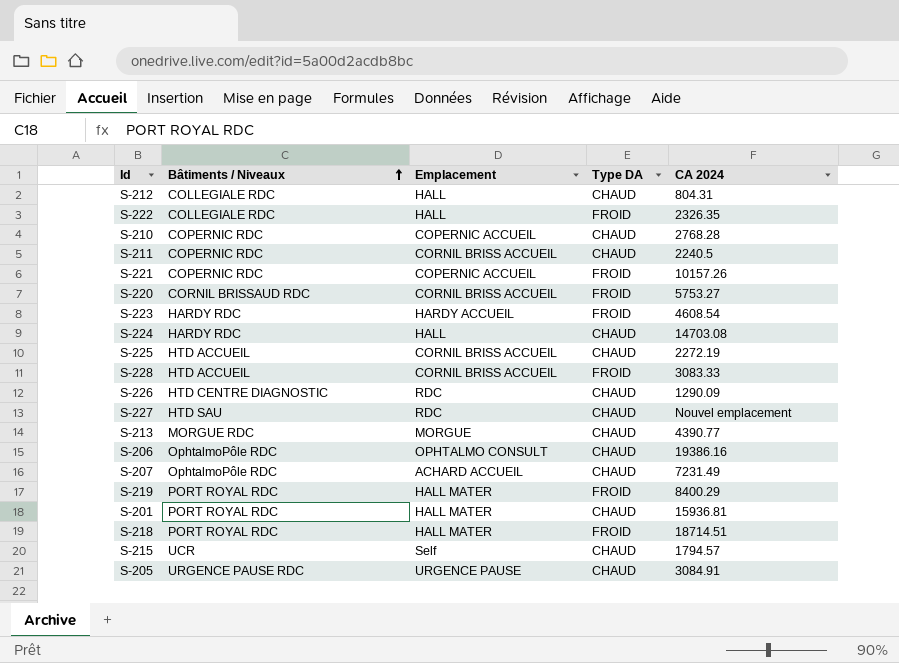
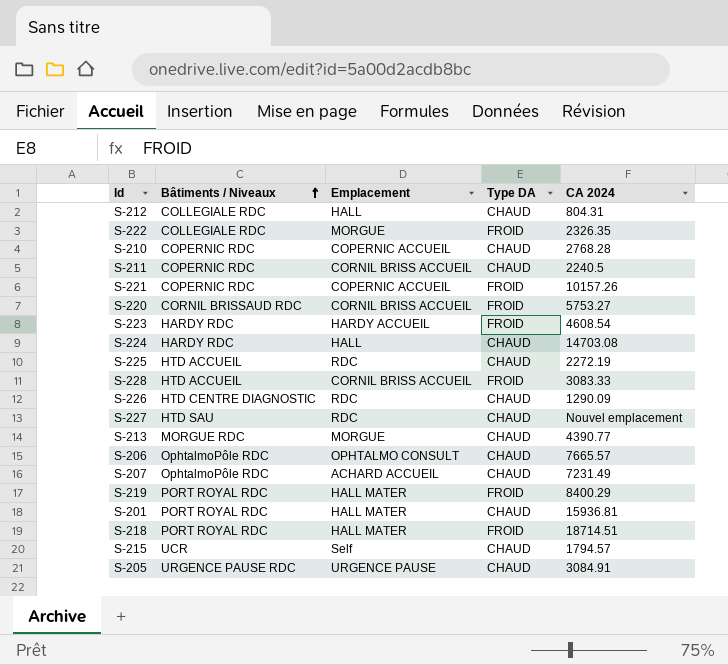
S-222 | Emplacement: HALL -> MORGUE
S-225 | Emplacement: CORNIL BRISS ACCUEIL -> RDC
S-206 | CA 2024: 19386.16 -> 7665.57

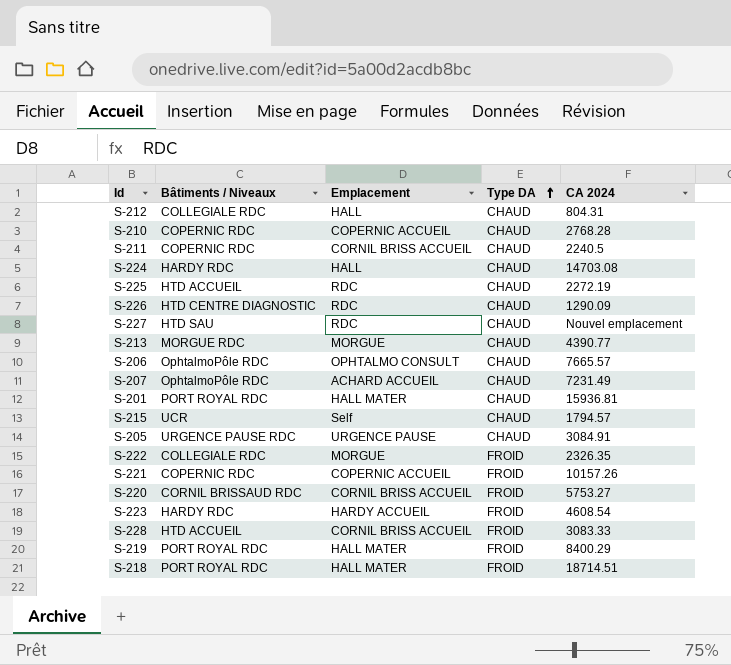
row order: Bâtiments / Niveaux ascending -> Type DA ascending

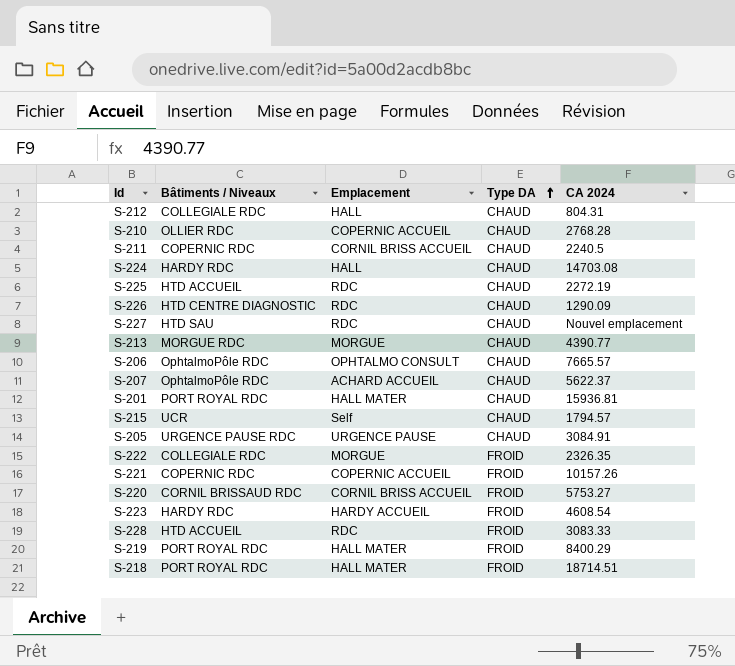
S-210 | Bâtiments / Niveaux: COPERNIC RDC -> OLLIER RDC
S-207 | CA 2024: 7231.49 -> 5622.37
S-228 | Emplacement: CORNIL BRISS ACCUEIL -> RDC

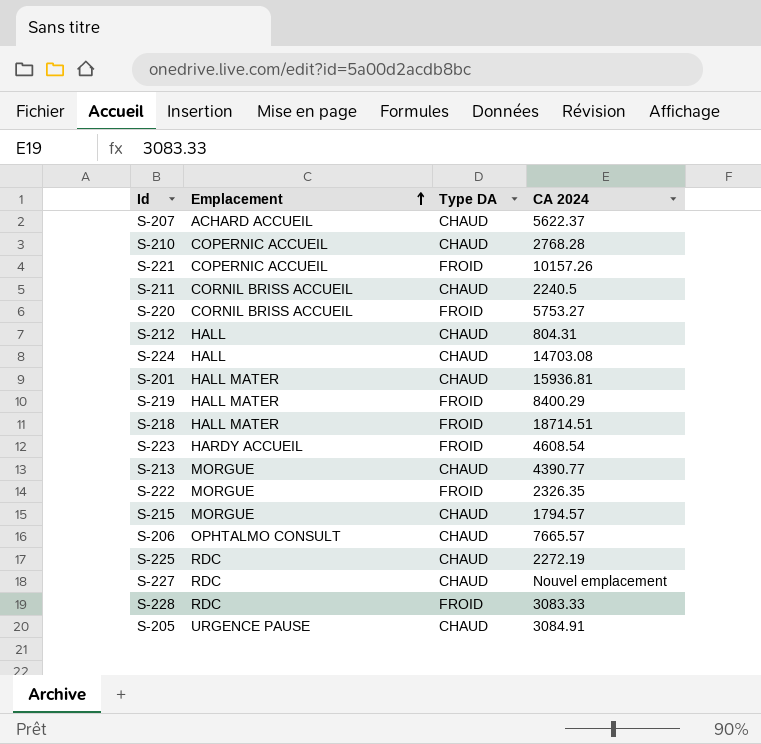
row order: Type DA ascending -> Emplacement ascending
column Bâtiments / Niveaux | position: 2 -> none
row S-226: HTD CENTRE DIAGNOSTIC | RDC | CHAUD | 1290.09 -> none
S-215 | Emplacement: Self -> MORGUE

